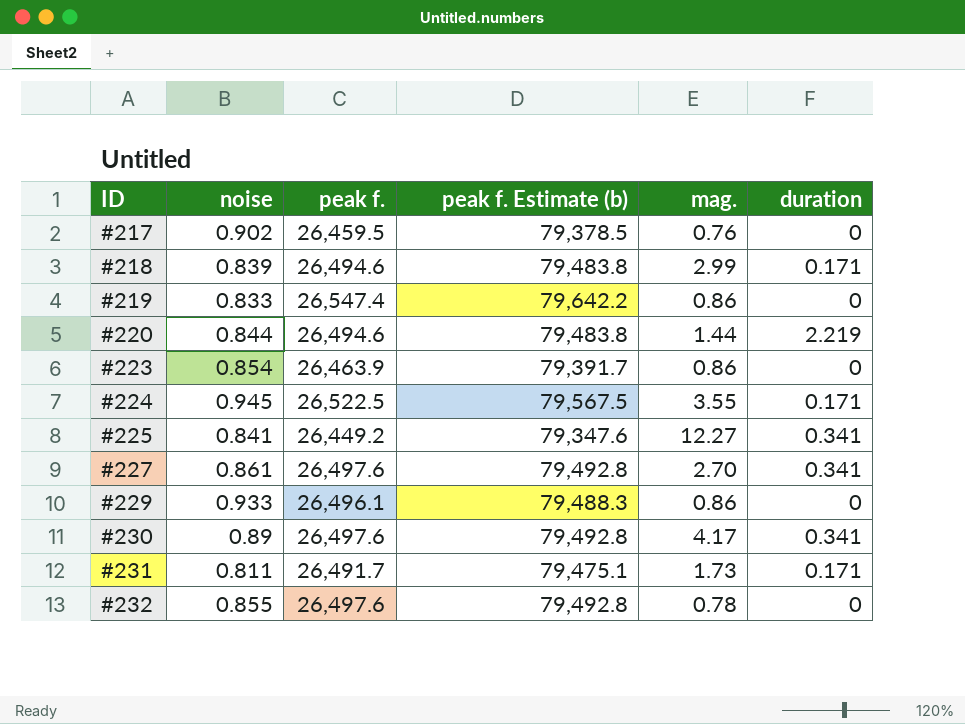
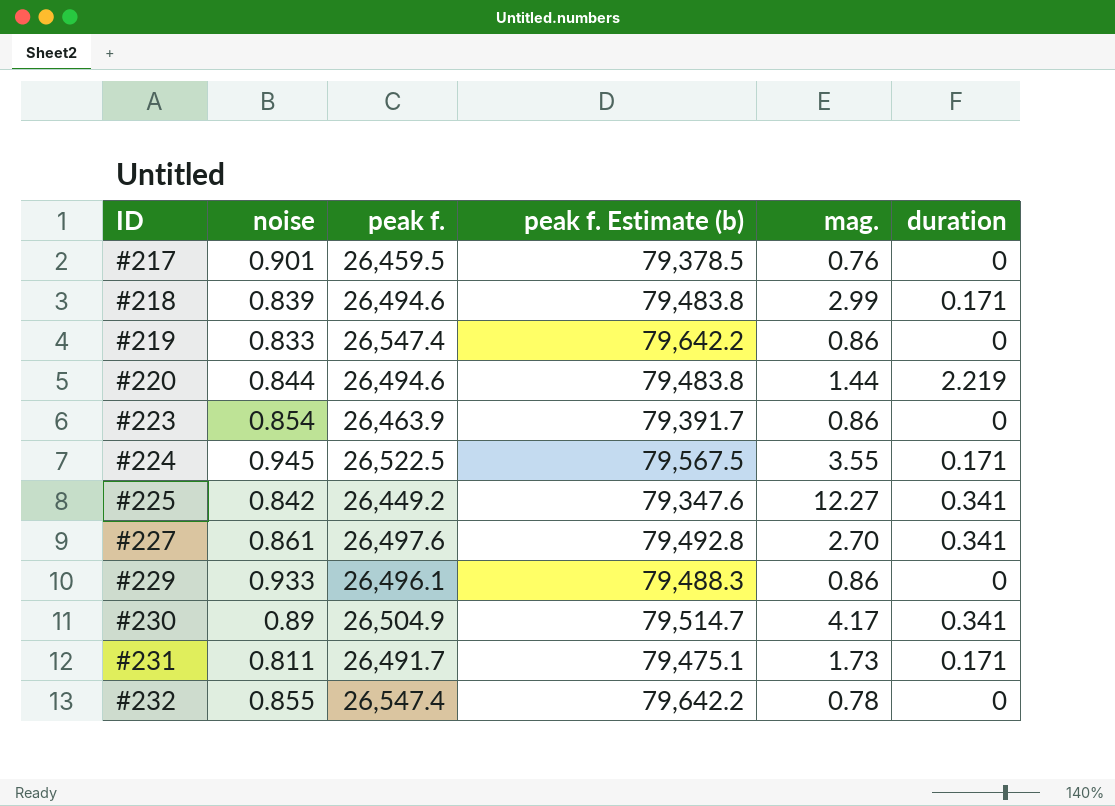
#217 | noise: 0.902 -> 0.901
#225 | noise: 0.841 -> 0.842
#230 | peak f.: 26,497.6 -> 26,504.9
#230 | peak f. Estimate (b): 79,492.8 -> 79,514.7
#232 | peak f.: 26,497.6 -> 26,547.4
#232 | peak f. Estimate (b): 79,492.8 -> 79,642.2

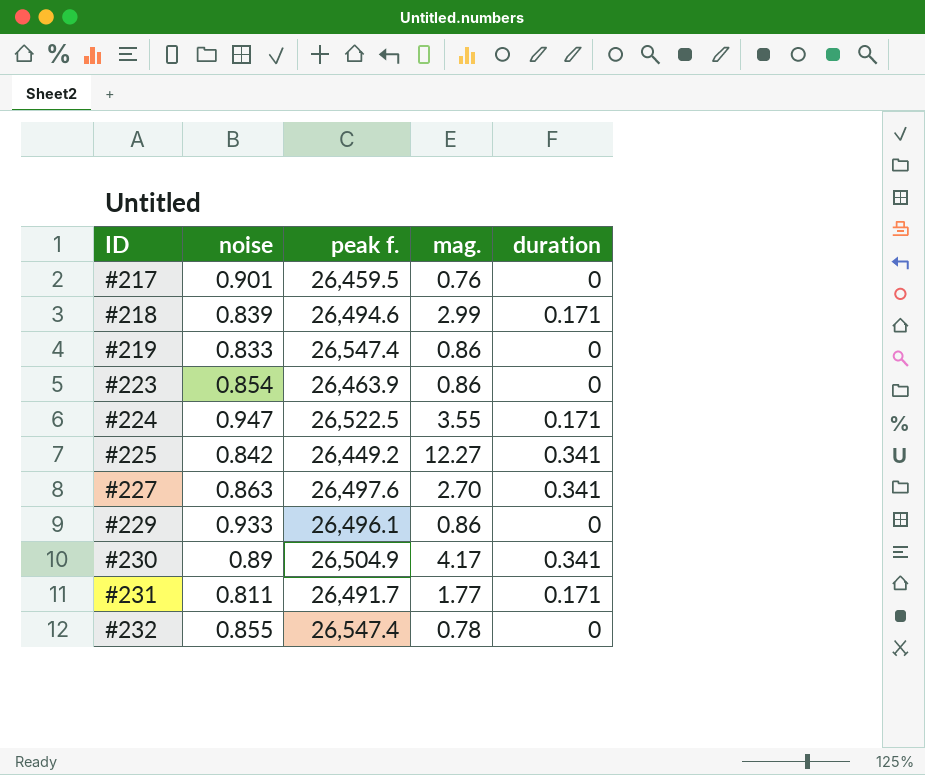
column peak f. Estimate (b) | formula: [peak f.] * 3 -> none
row #220: 0.844 | 26,494.6 | 79,483.8 | 1.44 | 2.219 -> none
#224 | noise: 0.945 -> 0.947
#227 | noise: 0.861 -> 0.863
#231 | mag.: 1.73 -> 1.77

